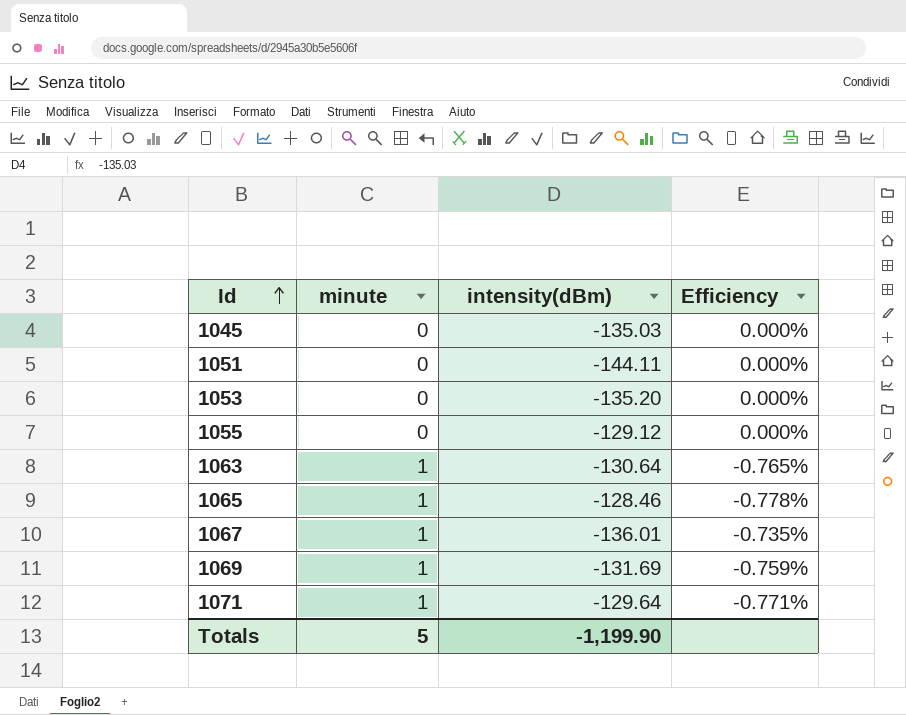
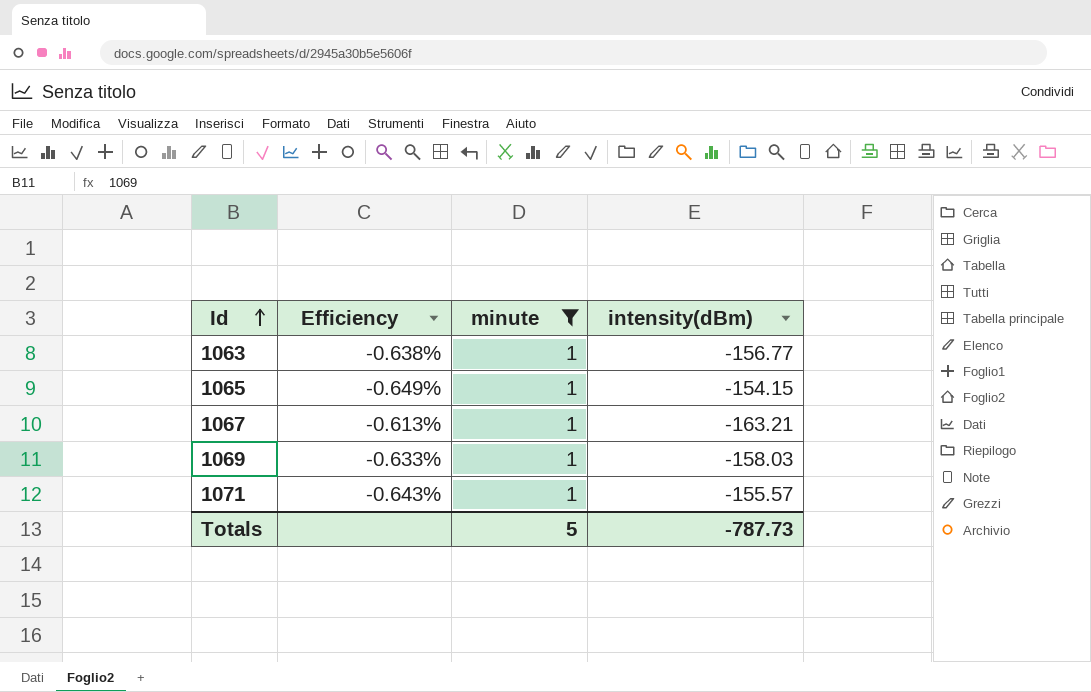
filter: none -> minute = 1
column Efficiency | position: 4 -> 2
1063 | Efficiency: -0.765% -> -0.638%
1063 | intensity(dBm): -130.64 -> -156.77
1065 | Efficiency: -0.778% -> -0.649%
1065 | intensity(dBm): -128.46 -> -154.15
1067 | Efficiency: -0.735% -> -0.613%
1067 | intensity(dBm): -136.01 -> -163.21
1069 | Efficiency: -0.759% -> -0.633%
1069 | intensity(dBm): -131.69 -> -158.03
1071 | Efficiency: -0.771% -> -0.643%
1071 | intensity(dBm): -129.64 -> -155.57
Totals | intensity(dBm): -1,199.90 -> -787.73

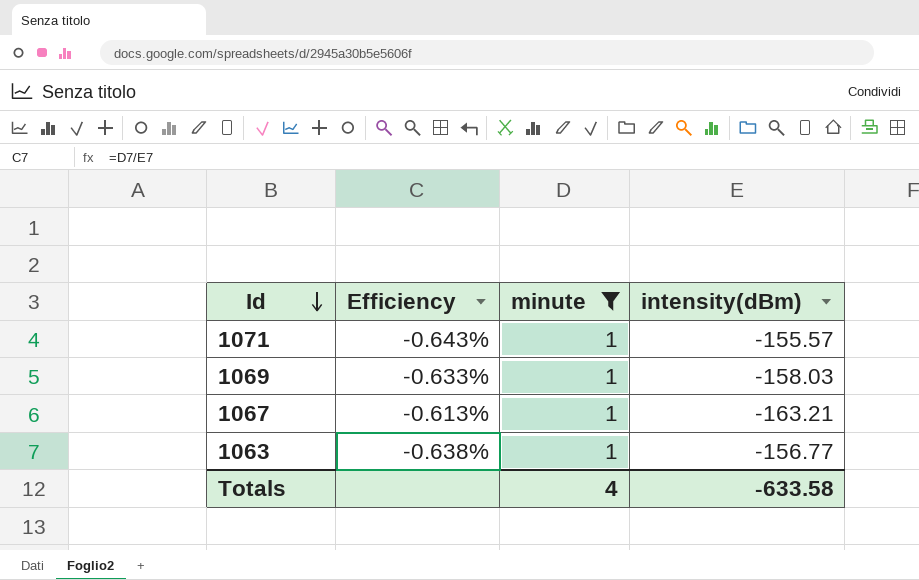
row order: Id ascending -> Id descending
row 1065: -0.649% | 1 | -154.15 -> none
Totals | minute: 5 -> 4
Totals | intensity(dBm): -787.73 -> -633.58

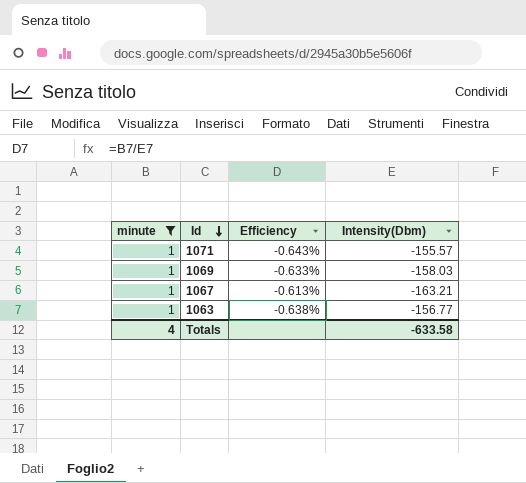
column minute | position: 3 -> 1
column name: intensity(dBm) -> Intensity(Dbm)

